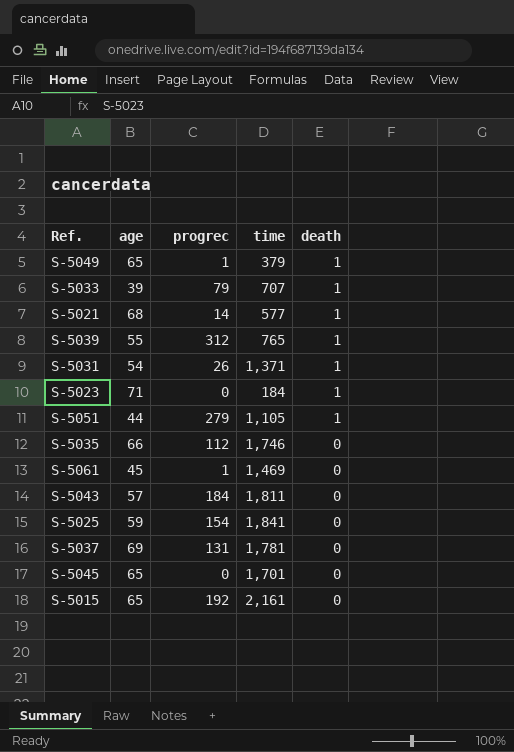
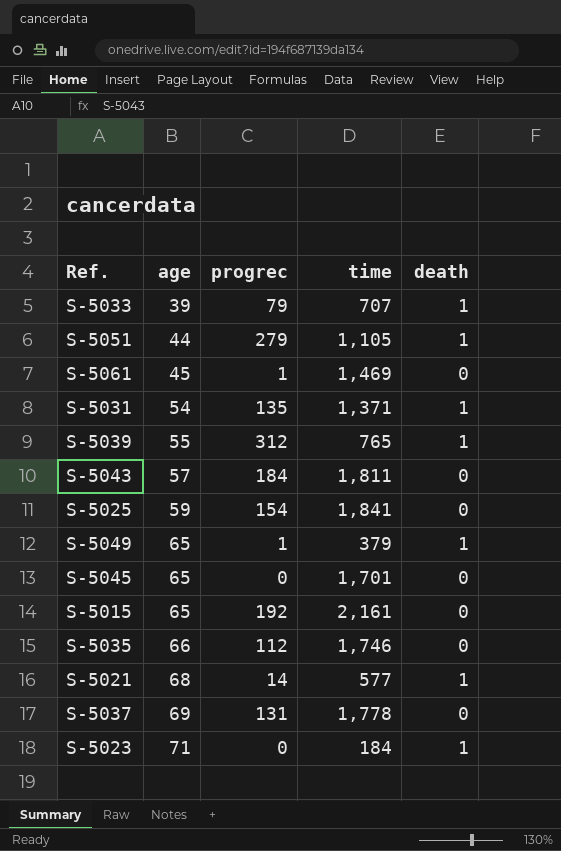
row order: death descending -> age ascending
S-5031 | progrec: 26 -> 135
S-5037 | time: 1,781 -> 1,778

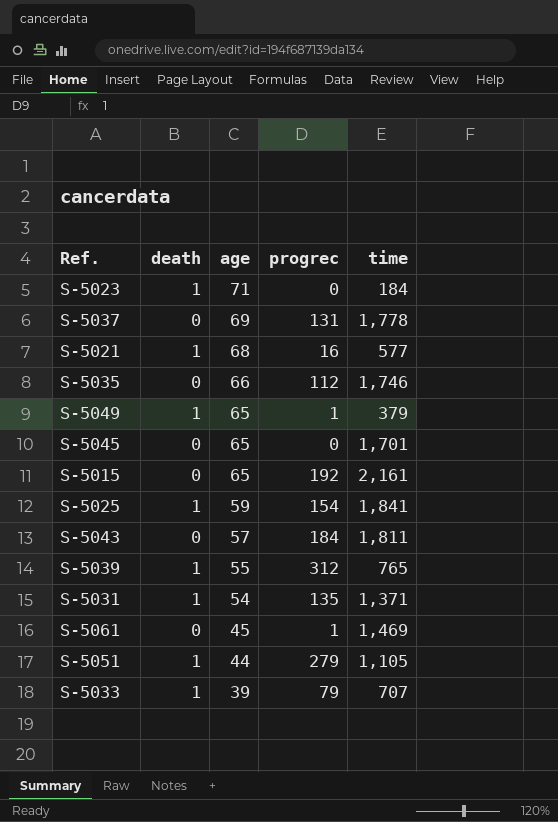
row order: age ascending -> age descending
column death | position: 5 -> 2
S-5021 | progrec: 14 -> 16
S-5025 | death: 0 -> 1

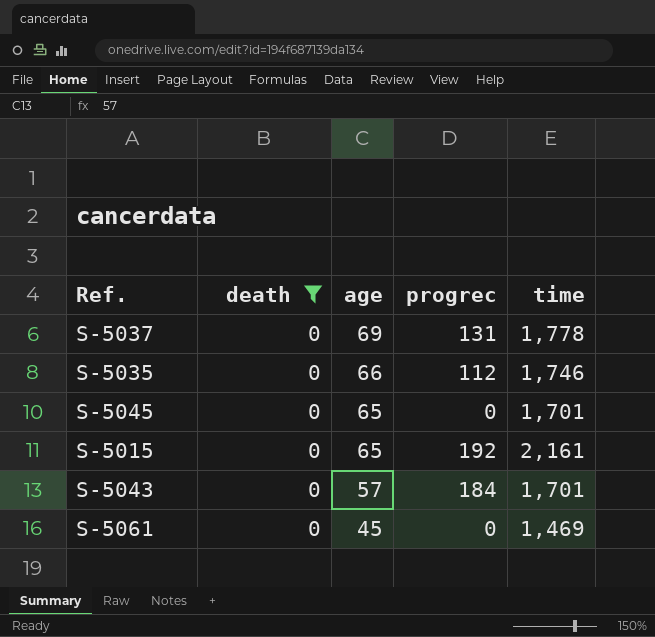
filter: none -> death = 0
S-5043 | time: 1,811 -> 1,701
S-5061 | progrec: 1 -> 0

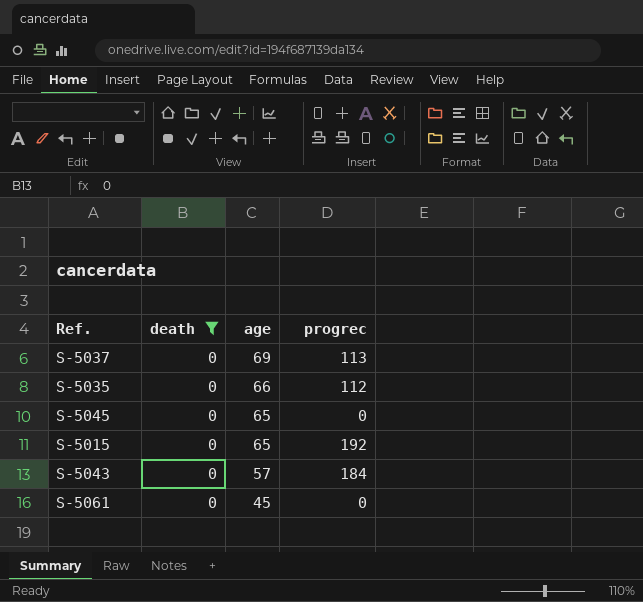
column time | position: 5 -> none
S-5037 | progrec: 131 -> 113

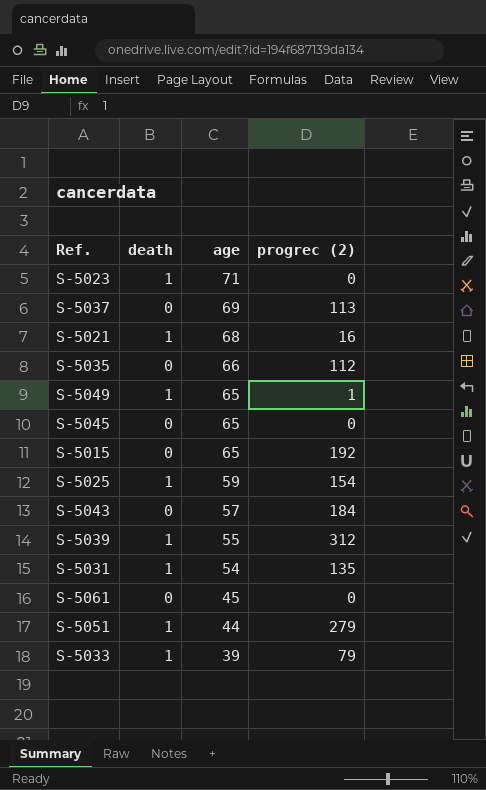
filter: death = 0 -> none
column name: progrec -> progrec (2)

